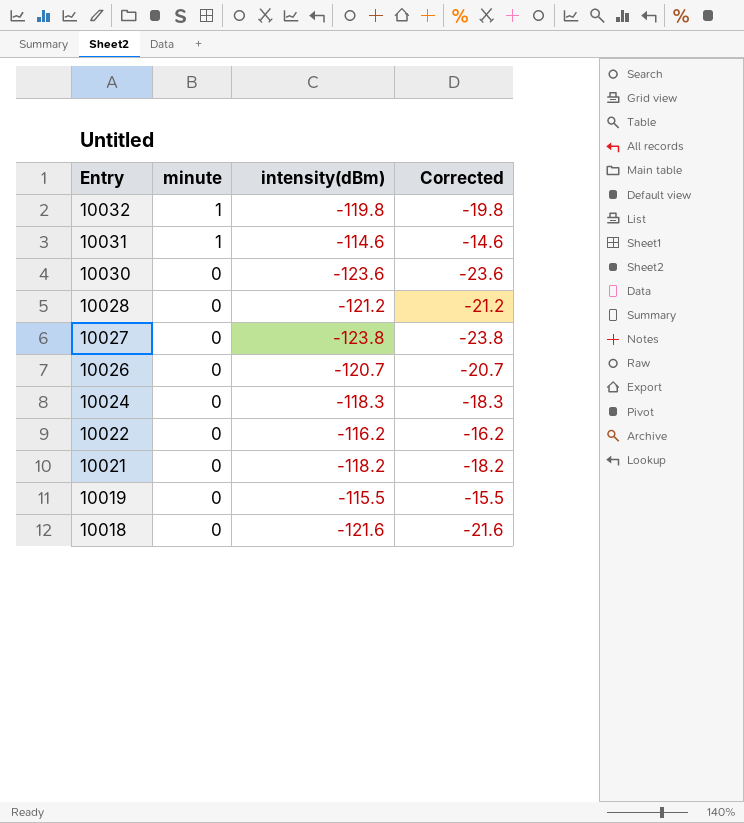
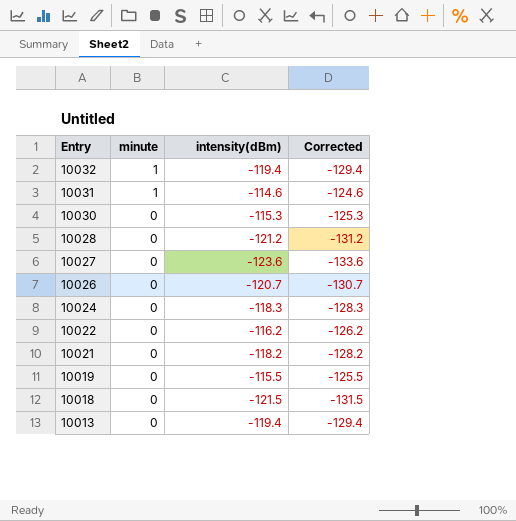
column Corrected | formula: [intensity(dBm)] + 100 -> [intensity(dBm)] - 10
10032 | intensity(dBm): -119.8 -> -119.4
10030 | intensity(dBm): -123.6 -> -115.3
10027 | intensity(dBm): -123.8 -> -123.6
10018 | intensity(dBm): -121.6 -> -121.5
row 10013: none -> 0 | -119.4 | -129.4

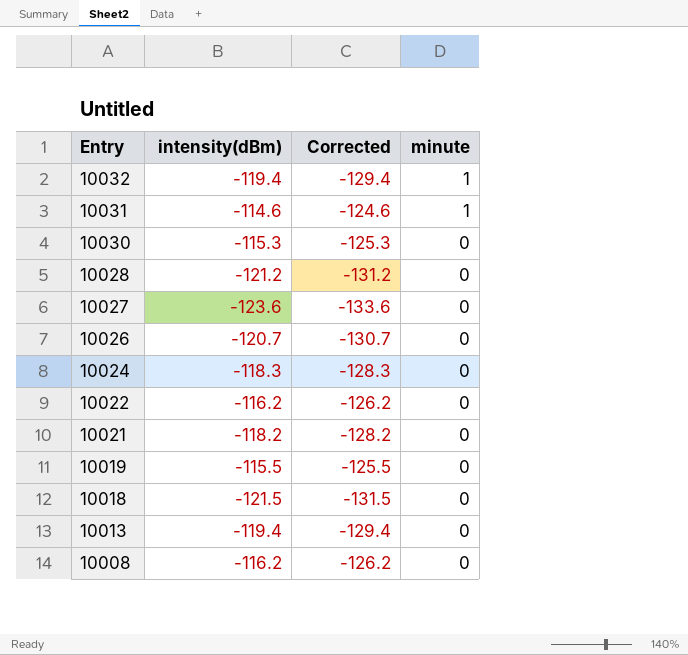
column minute | position: 2 -> 4
row 10008: none -> -116.2 | -126.2 | 0

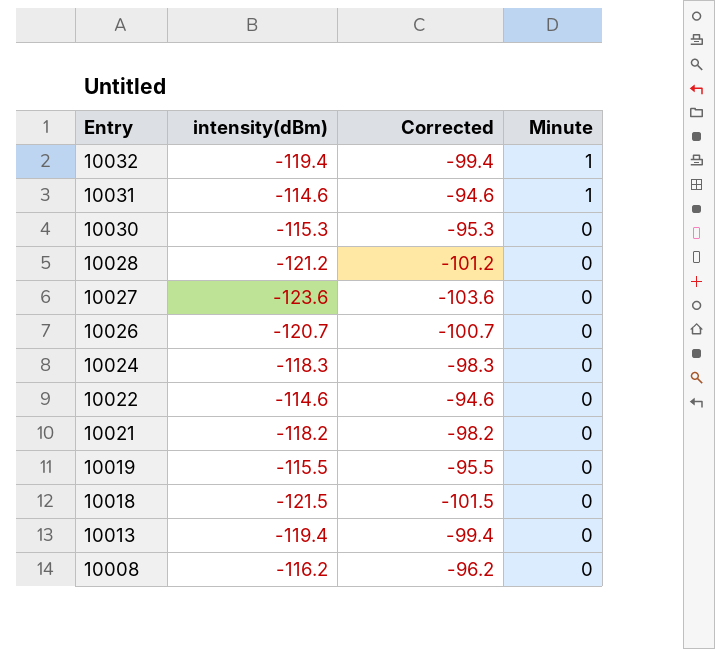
column Corrected | formula: [intensity(dBm)] - 10 -> [intensity(dBm)] + 20
column name: minute -> Minute
10022 | intensity(dBm): -116.2 -> -114.6

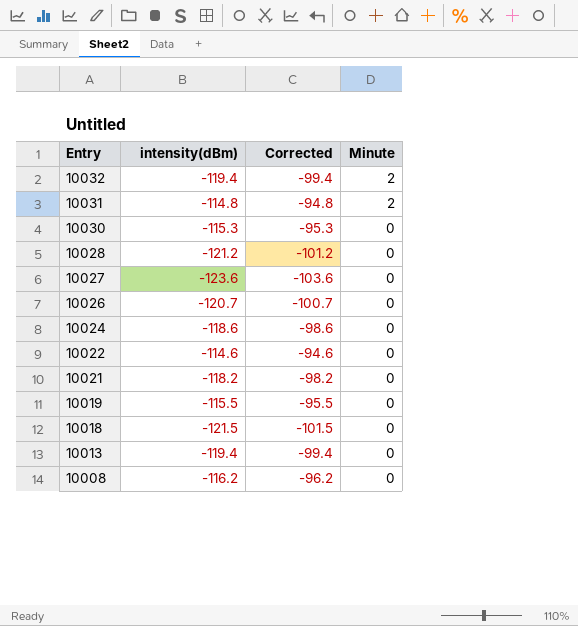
10032 | Minute: 1 -> 2
10031 | intensity(dBm): -114.6 -> -114.8
10031 | Corrected: -94.6 -> -94.8
10031 | Minute: 1 -> 2
10024 | intensity(dBm): -118.3 -> -118.6
10024 | Corrected: -98.3 -> -98.6

